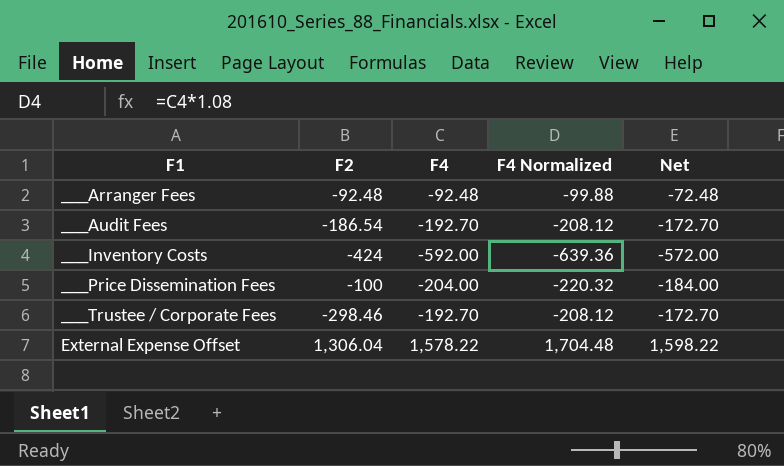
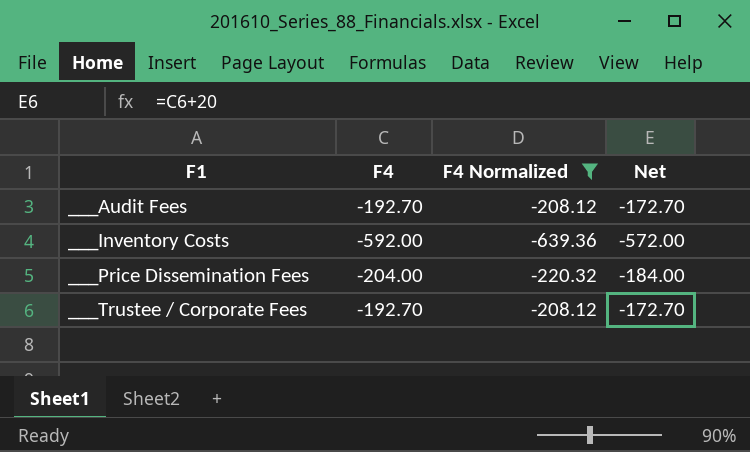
filter: none -> F4 Normalized <= -208.12
column F2 | position: 2 -> none

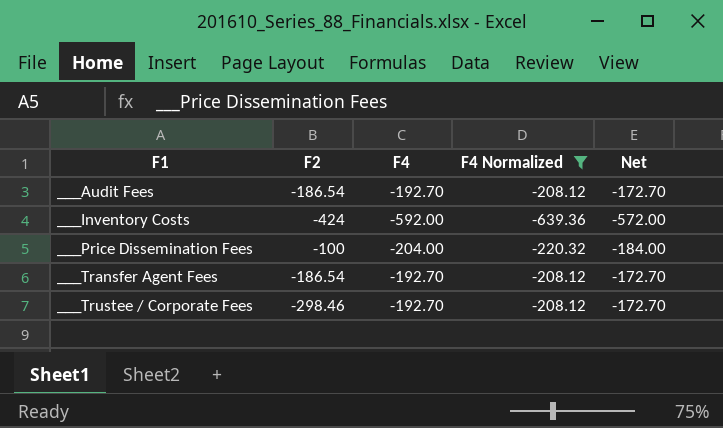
column F2 | position: none -> 2
row ___Transfer Agent Fees: none -> -186.54 | -192.70 | -208.12 | -172.70

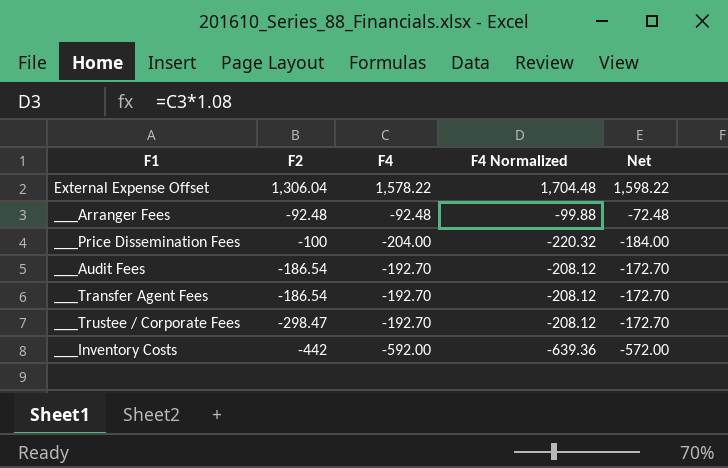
filter: F4 Normalized <= -208.12 -> none
row order: F1 ascending -> F2 descending
___Trustee / Corporate Fees | F2: -298.46 -> -298.47
___Inventory Costs | F2: -424 -> -442

